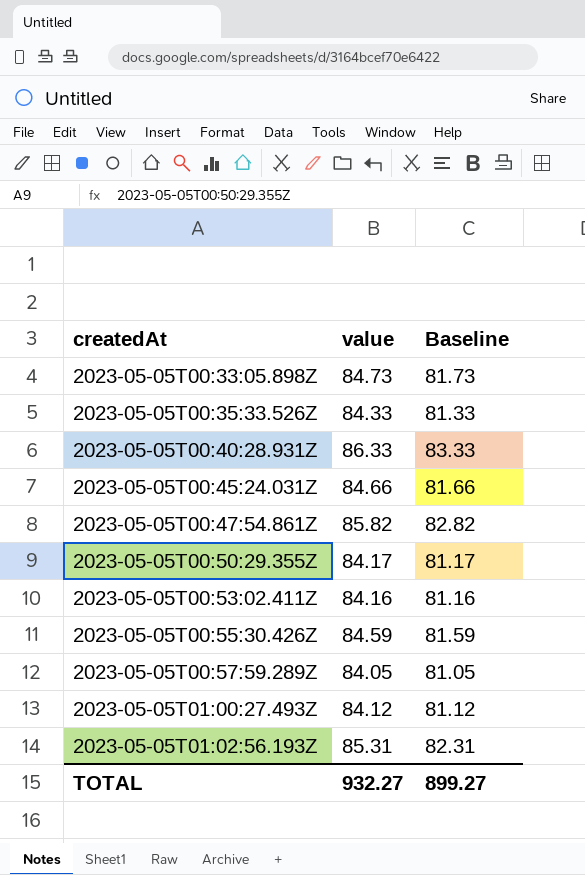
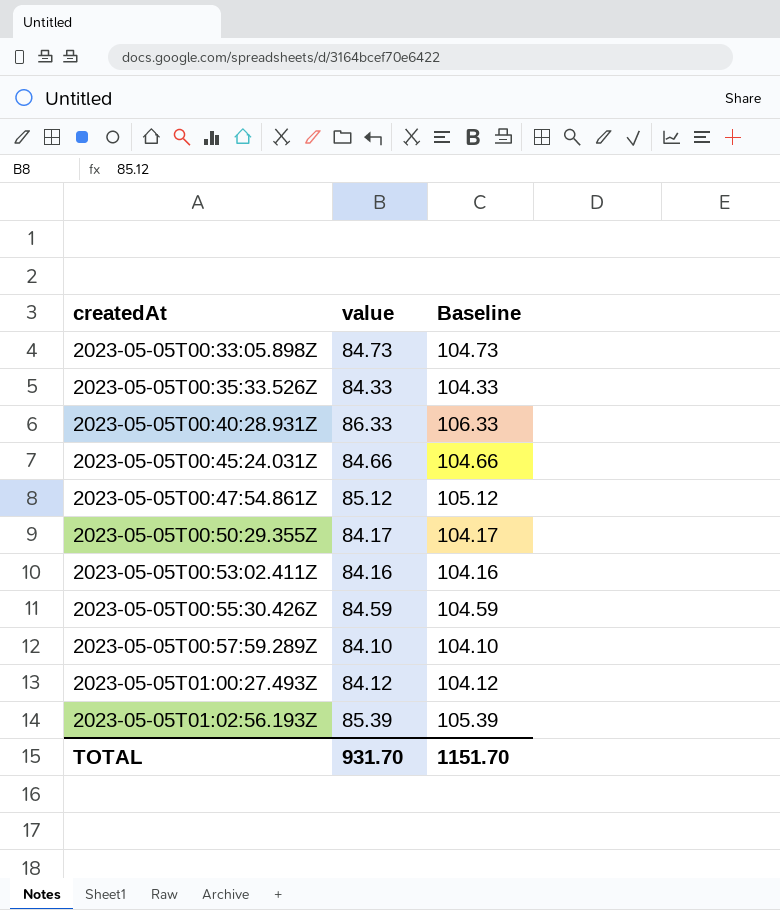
column Baseline | formula: [value] - 3 -> [value] + 20
2023-05-05T00:47:54.861Z | value: 85.82 -> 85.12
2023-05-05T00:57:59.289Z | value: 84.05 -> 84.10
2023-05-05T01:02:56.193Z | value: 85.31 -> 85.39
TOTAL | value: 932.27 -> 931.70
TOTAL | Baseline: 899.27 -> 1151.70

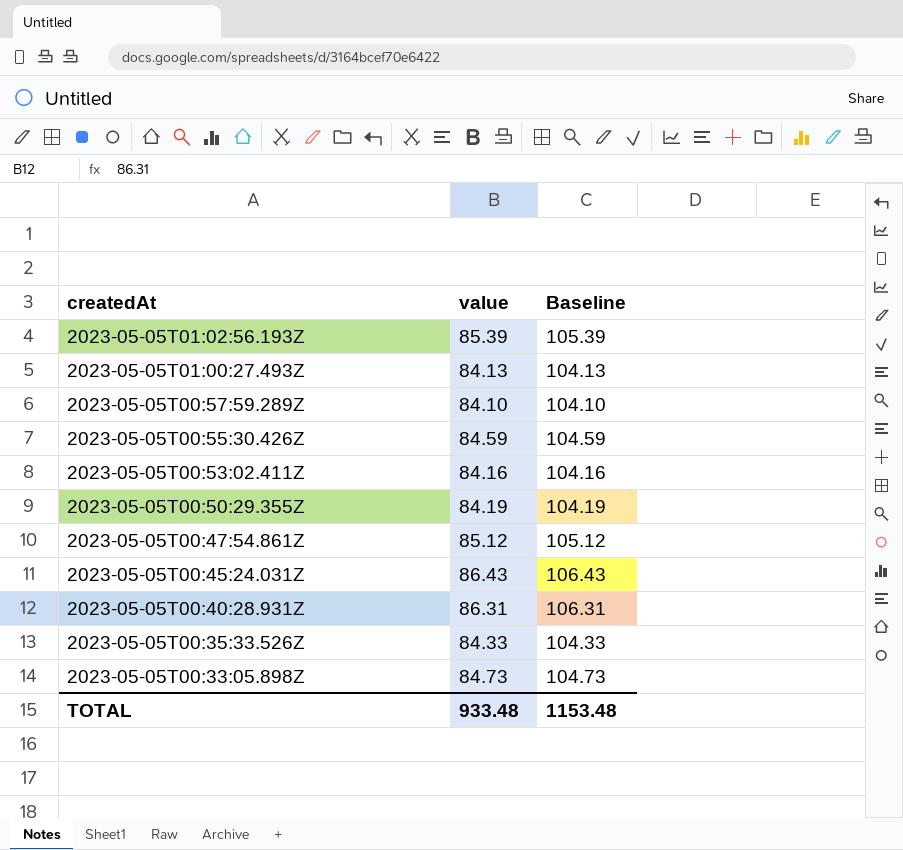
row order: createdAt ascending -> createdAt descending
2023-05-05T01:00:27.493Z | value: 84.12 -> 84.13
2023-05-05T01:00:27.493Z | Baseline: 104.12 -> 104.13
2023-05-05T00:50:29.355Z | value: 84.17 -> 84.19
2023-05-05T00:50:29.355Z | Baseline: 104.17 -> 104.19
2023-05-05T00:45:24.031Z | value: 84.66 -> 86.43
2023-05-05T00:45:24.031Z | Baseline: 104.66 -> 106.43
2023-05-05T00:40:28.931Z | value: 86.33 -> 86.31
2023-05-05T00:40:28.931Z | Baseline: 106.33 -> 106.31
TOTAL | value: 931.70 -> 933.48
TOTAL | Baseline: 1151.70 -> 1153.48

